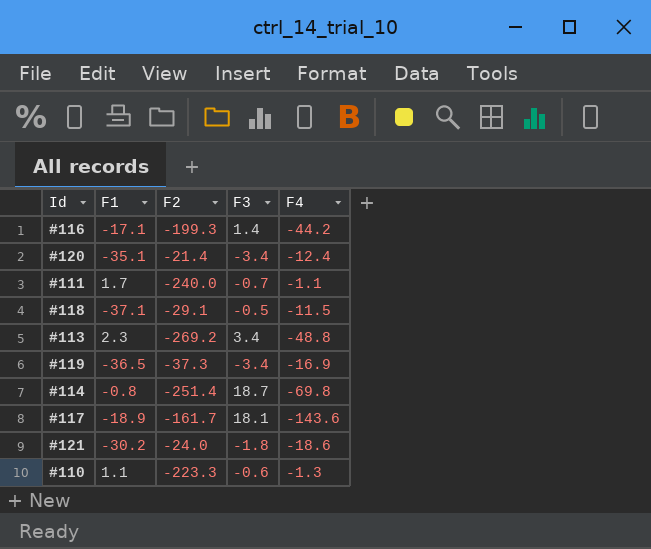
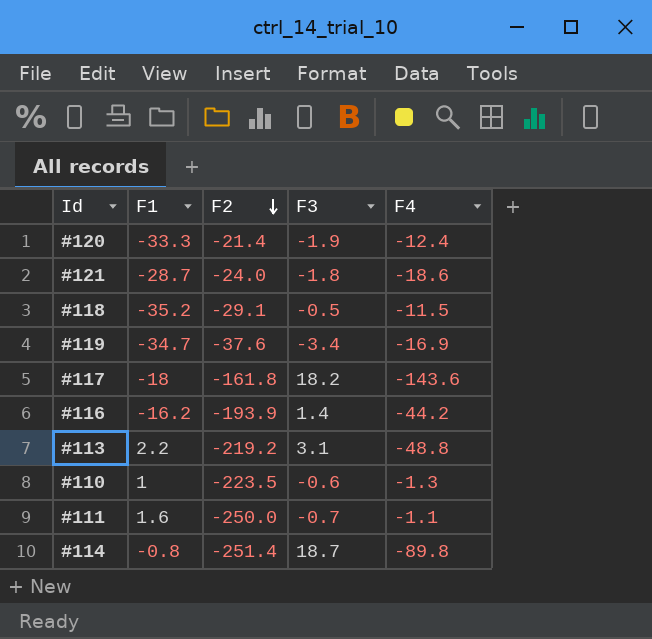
row order: none -> F2 descending
#120 | F1: -35.1 -> -33.3
#120 | F3: -3.4 -> -1.9
#121 | F1: -30.2 -> -28.7
#118 | F1: -37.1 -> -35.2
#119 | F1: -36.5 -> -34.7
#119 | F2: -37.3 -> -37.6
#117 | F1: -18.9 -> -18
#117 | F2: -161.7 -> -161.8
#117 | F3: 18.1 -> 18.2
#116 | F1: -17.1 -> -16.2
#116 | F2: -199.3 -> -193.9
#113 | F1: 2.3 -> 2.2
#113 | F2: -269.2 -> -219.2
#113 | F3: 3.4 -> 3.1
#110 | F1: 1.1 -> 1
#110 | F2: -223.3 -> -223.5
#111 | F1: 1.7 -> 1.6
#111 | F2: -240.0 -> -250.0
#114 | F4: -69.8 -> -89.8

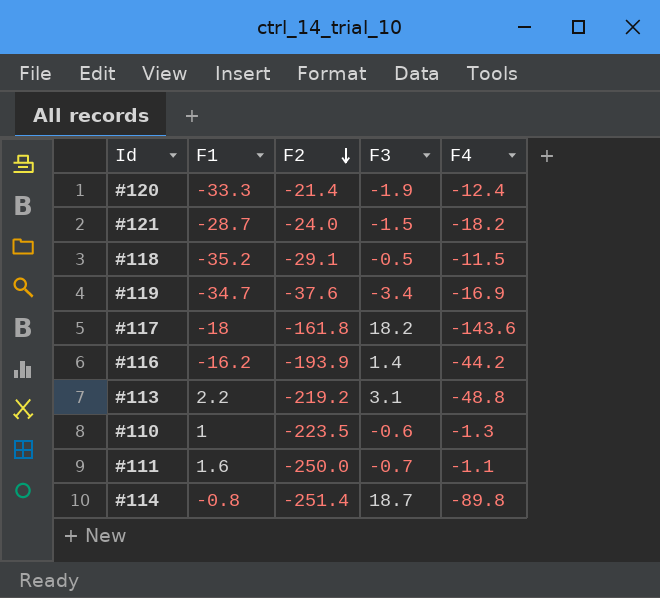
#121 | F3: -1.8 -> -1.5
#121 | F4: -18.6 -> -18.2

